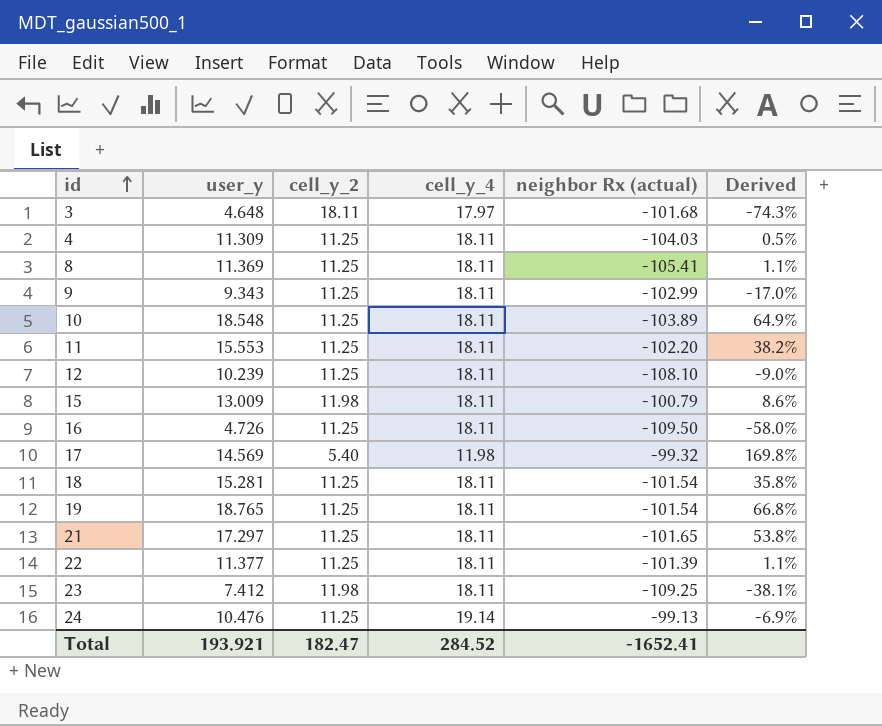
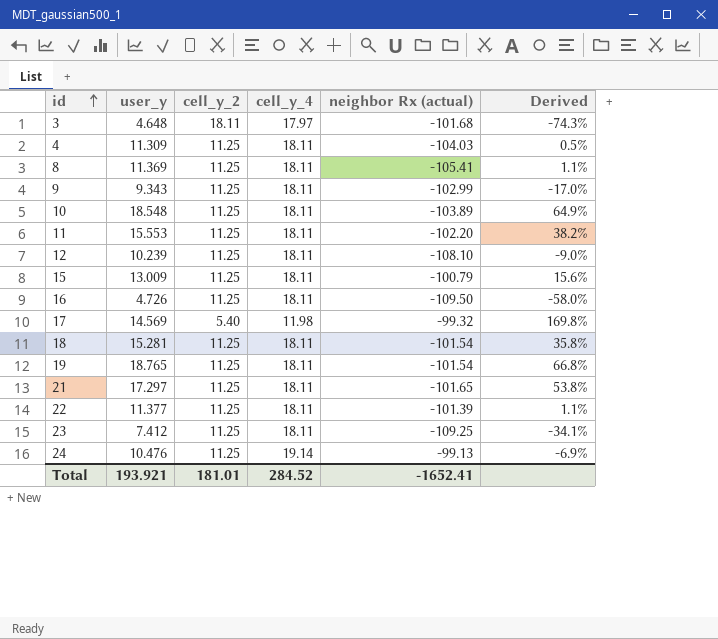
15 | cell_y_2: 11.98 -> 11.25
15 | Derived: 8.6% -> 15.6%
23 | cell_y_2: 11.98 -> 11.25
23 | Derived: -38.1% -> -34.1%
Total | cell_y_2: 182.47 -> 181.01

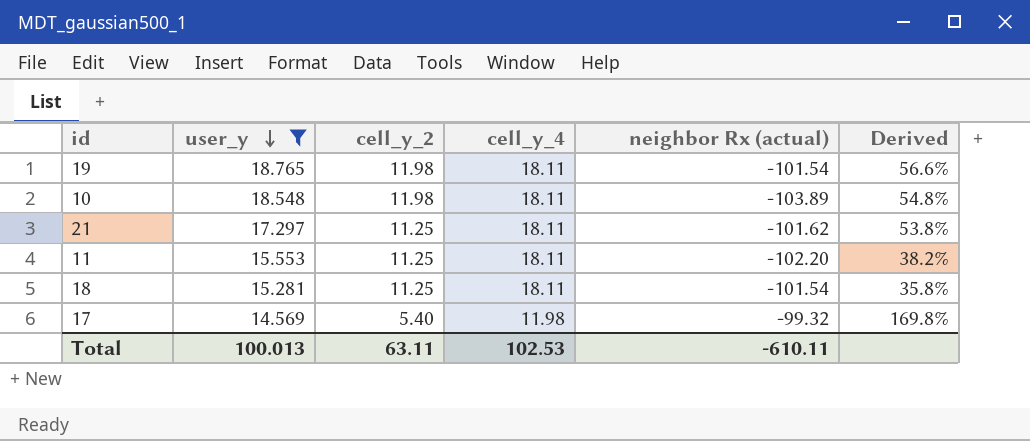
filter: none -> user_y >= 14.569
row order: id ascending -> user_y descending
19 | cell_y_2: 11.25 -> 11.98
19 | Derived: 66.8% -> 56.6%
10 | cell_y_2: 11.25 -> 11.98
10 | Derived: 64.9% -> 54.8%
21 | neighbor Rx (actual): -101.65 -> -101.62
Total | user_y: 193.921 -> 100.013
Total | cell_y_2: 181.01 -> 63.11
Total | cell_y_4: 284.52 -> 102.53
Total | neighbor Rx (actual): -1652.41 -> -610.11

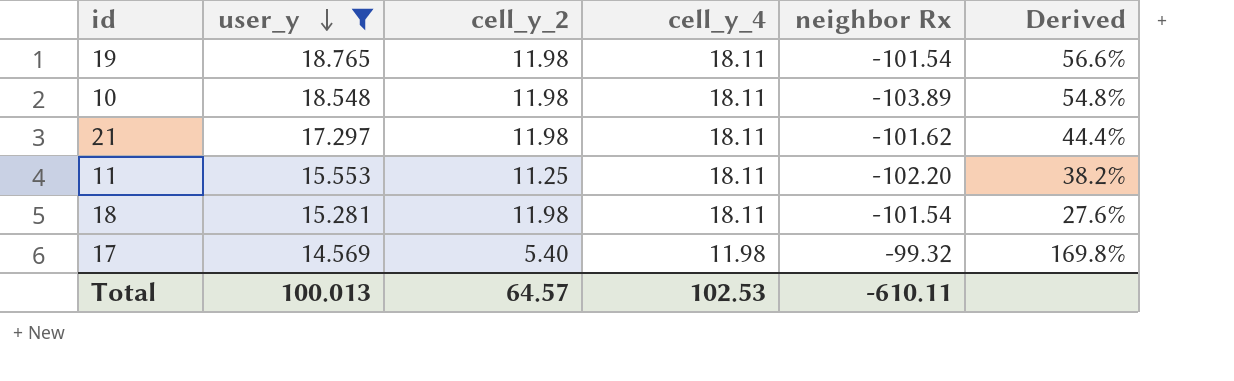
column name: neighbor Rx (actual) -> neighbor Rx
21 | cell_y_2: 11.25 -> 11.98
21 | Derived: 53.8% -> 44.4%
18 | cell_y_2: 11.25 -> 11.98
18 | Derived: 35.8% -> 27.6%
Total | cell_y_2: 63.11 -> 64.57

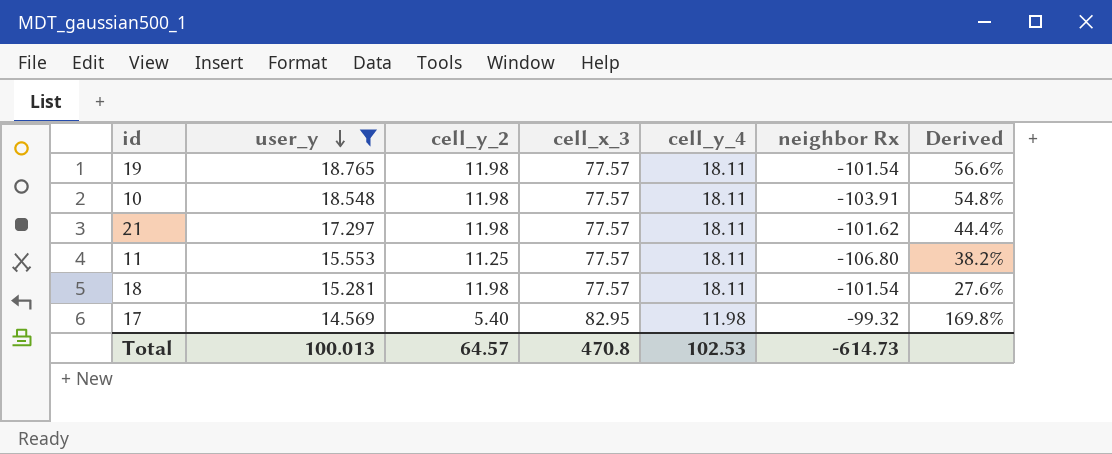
column cell_x_3 | position: none -> 4
10 | neighbor Rx: -103.89 -> -103.91
11 | neighbor Rx: -102.20 -> -106.80
Total | neighbor Rx: -610.11 -> -614.73

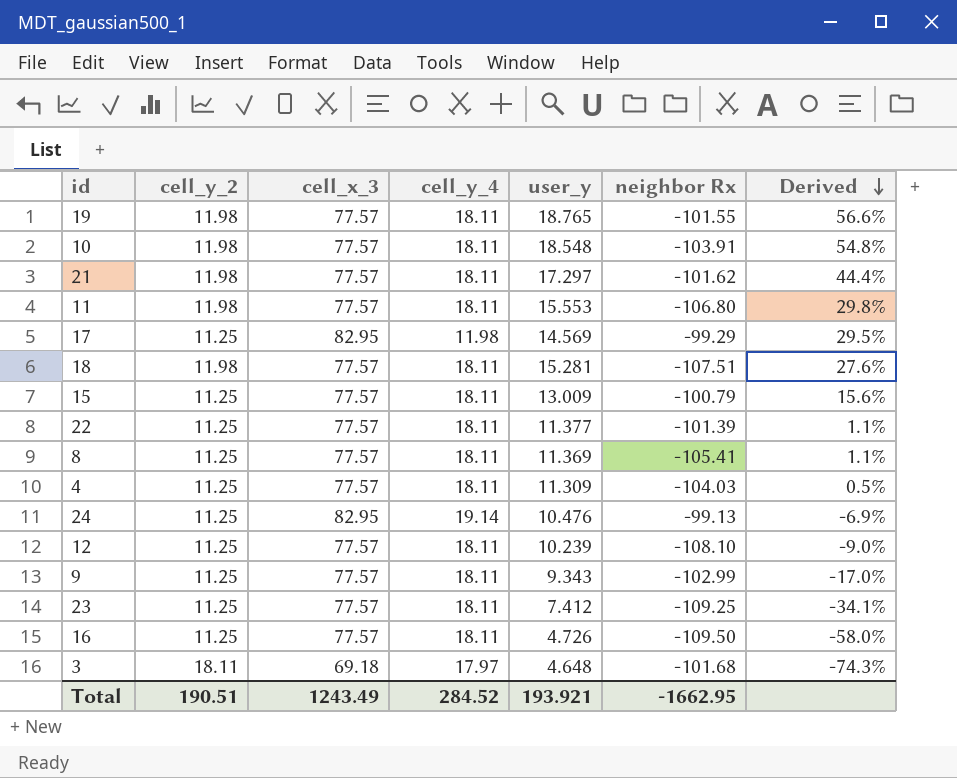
filter: user_y >= 14.569 -> none
row order: user_y descending -> Derived descending
column user_y | position: 2 -> 5
19 | neighbor Rx: -101.54 -> -101.55
11 | cell_y_2: 11.25 -> 11.98
11 | Derived: 38.2% -> 29.8%
17 | cell_y_2: 5.40 -> 11.25
17 | neighbor Rx: -99.32 -> -99.29
17 | Derived: 169.8% -> 29.5%
18 | neighbor Rx: -101.54 -> -107.51
Total | cell_y_2: 64.57 -> 190.51
Total | cell_x_3: 470.8 -> 1243.49
Total | cell_y_4: 102.53 -> 284.52
Total | user_y: 100.013 -> 193.921
Total | neighbor Rx: -614.73 -> -1662.95

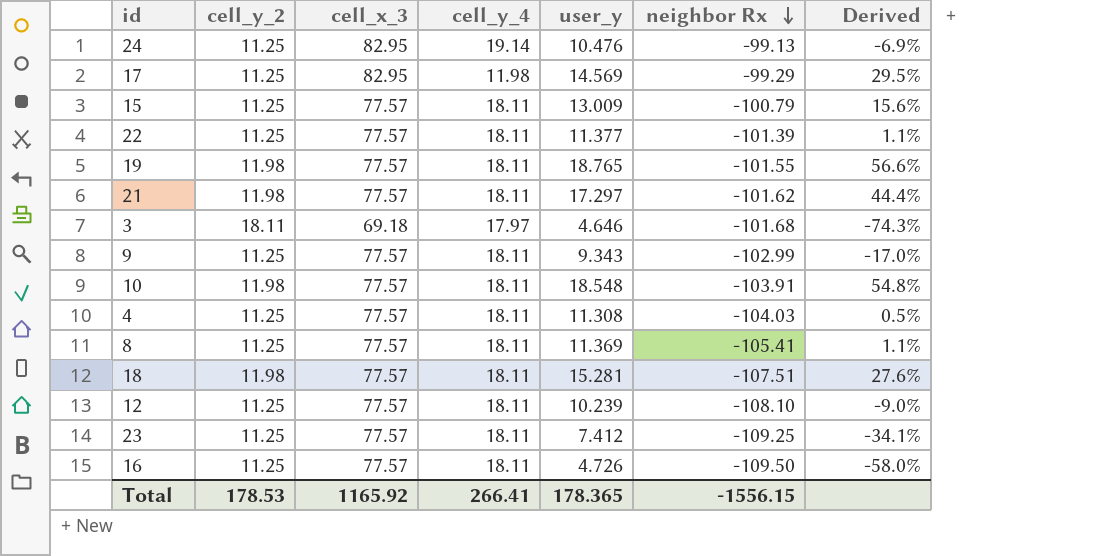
row order: Derived descending -> neighbor Rx descending
row 11: 11.98 | 77.57 | 18.11 | 15.553 | -106.80 | 29.8% -> none
3 | user_y: 4.648 -> 4.646
4 | user_y: 11.309 -> 11.308
Total | cell_y_2: 190.51 -> 178.53
Total | cell_x_3: 1243.49 -> 1165.92
Total | cell_y_4: 284.52 -> 266.41
Total | user_y: 193.921 -> 178.365
Total | neighbor Rx: -1662.95 -> -1556.15

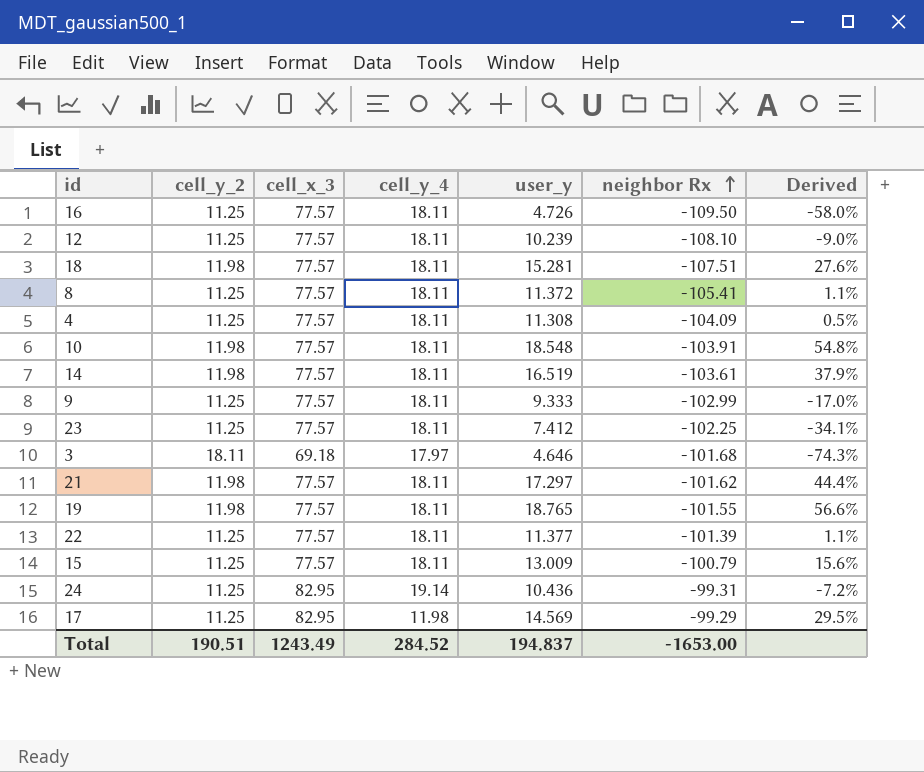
row order: neighbor Rx descending -> neighbor Rx ascending
8 | user_y: 11.369 -> 11.372
4 | neighbor Rx: -104.03 -> -104.09
row 14: none -> 11.98 | 77.57 | 18.11 | 16.519 | -103.61 | 37.9%
9 | user_y: 9.343 -> 9.333
23 | neighbor Rx: -109.25 -> -102.25
24 | user_y: 10.476 -> 10.436
24 | neighbor Rx: -99.13 -> -99.31
24 | Derived: -6.9% -> -7.2%
Total | cell_y_2: 178.53 -> 190.51
Total | cell_x_3: 1165.92 -> 1243.49
Total | cell_y_4: 266.41 -> 284.52
Total | user_y: 178.365 -> 194.837
Total | neighbor Rx: -1556.15 -> -1653.00

